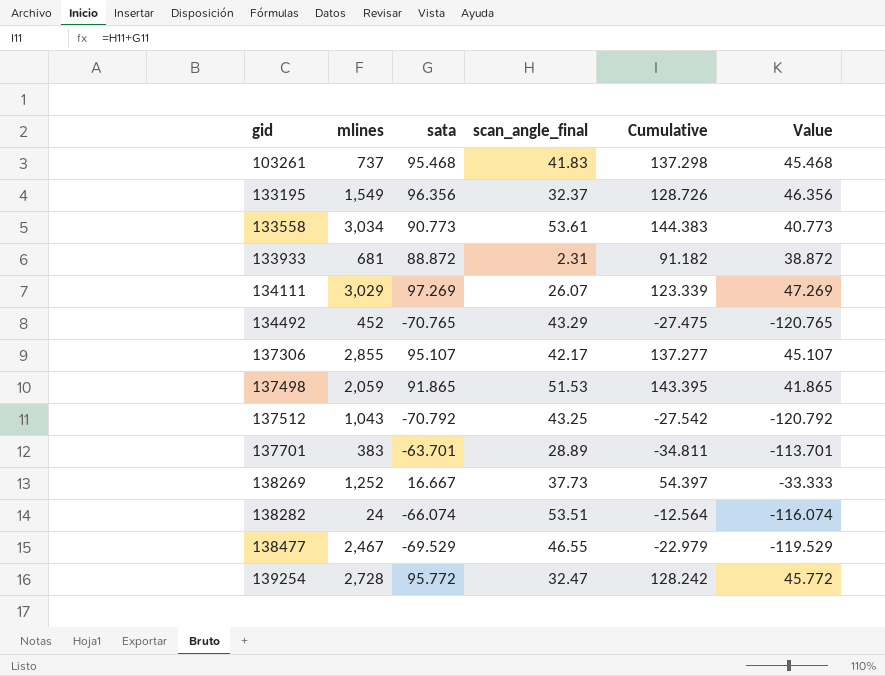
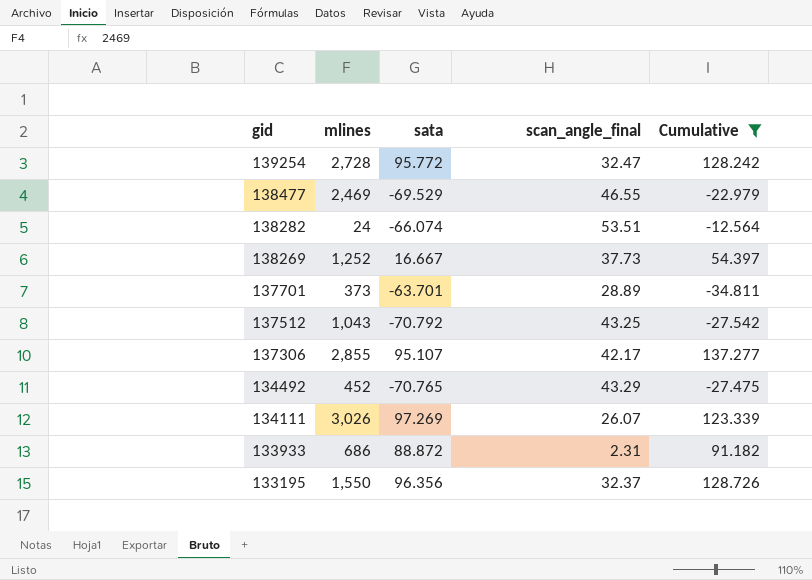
filter: none -> Cumulative <= 137.277
row order: gid ascending -> gid descending
column Value | formula: [sata] - 50 -> none
138477 | mlines: 2,467 -> 2,469
137701 | mlines: 383 -> 373
134111 | mlines: 3,029 -> 3,026
133933 | mlines: 681 -> 686
133195 | mlines: 1,549 -> 1,550

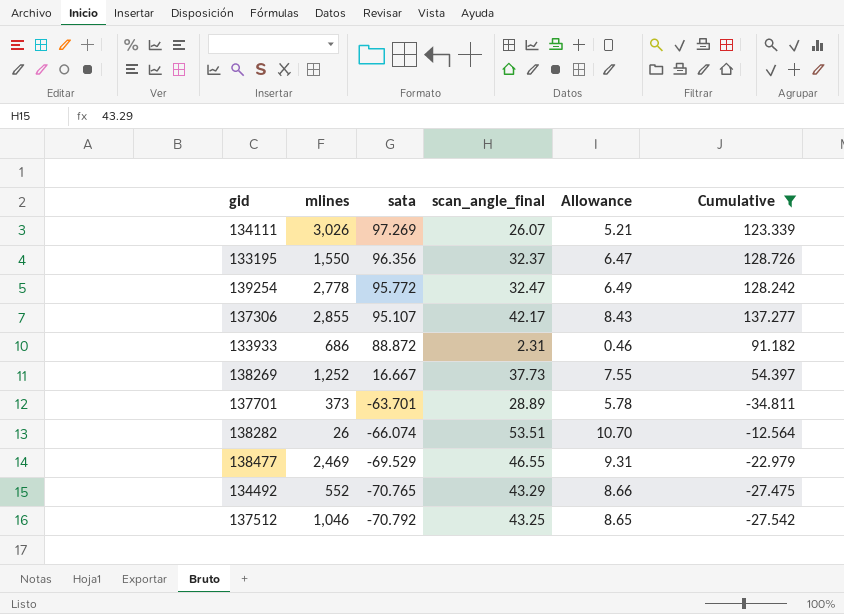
row order: gid descending -> sata descending
column Allowance | formula: none -> [scan_angle_final] * 0.2
139254 | mlines: 2,728 -> 2,778
138282 | mlines: 24 -> 26
134492 | mlines: 452 -> 552
137512 | mlines: 1,043 -> 1,046

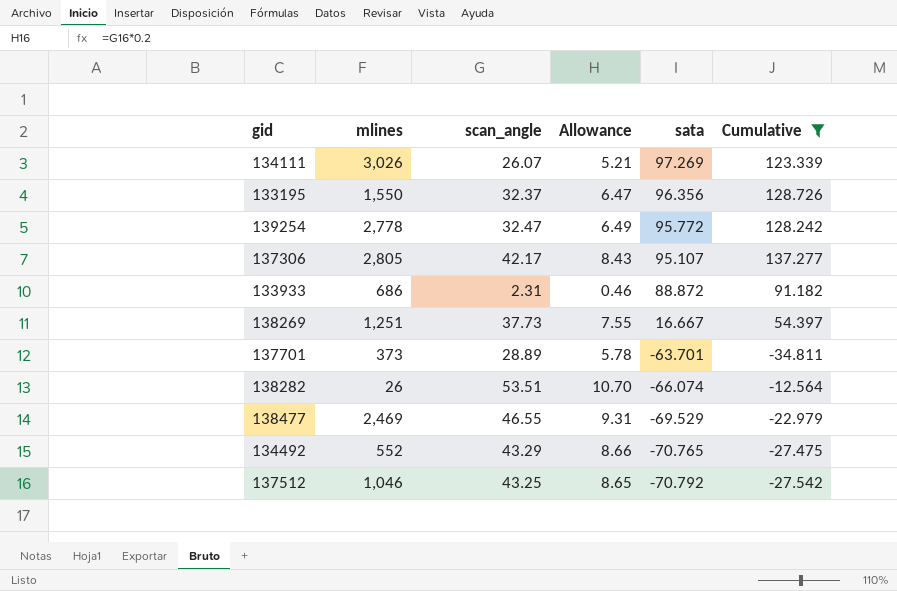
column name: scan_angle_final -> scan_angle
column sata | position: 3 -> 5
137306 | mlines: 2,855 -> 2,805
138269 | mlines: 1,252 -> 1,251

